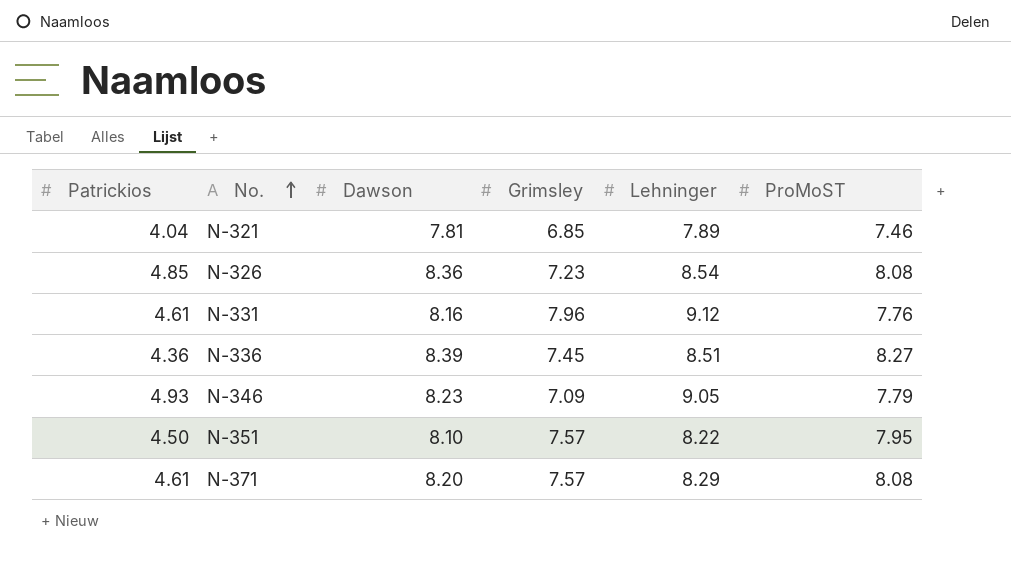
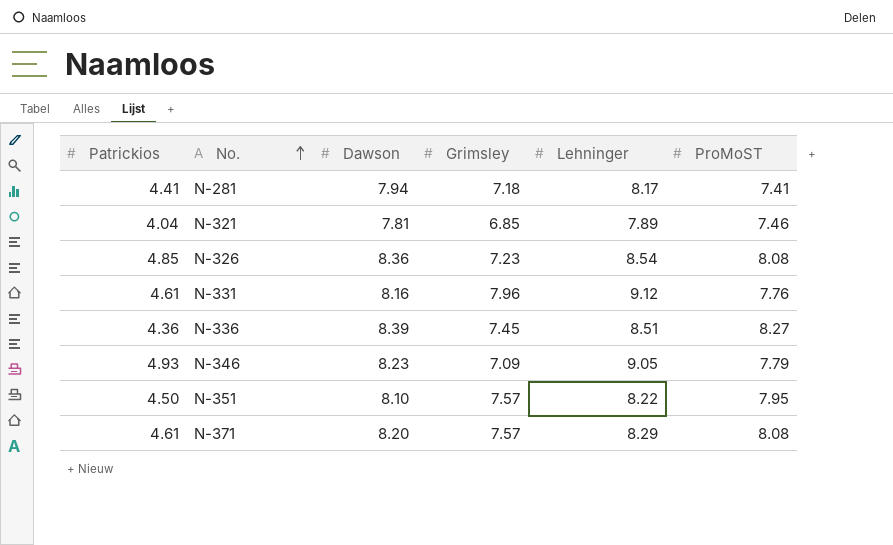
row N-281: none -> 4.41 | 7.94 | 7.18 | 8.17 | 7.41

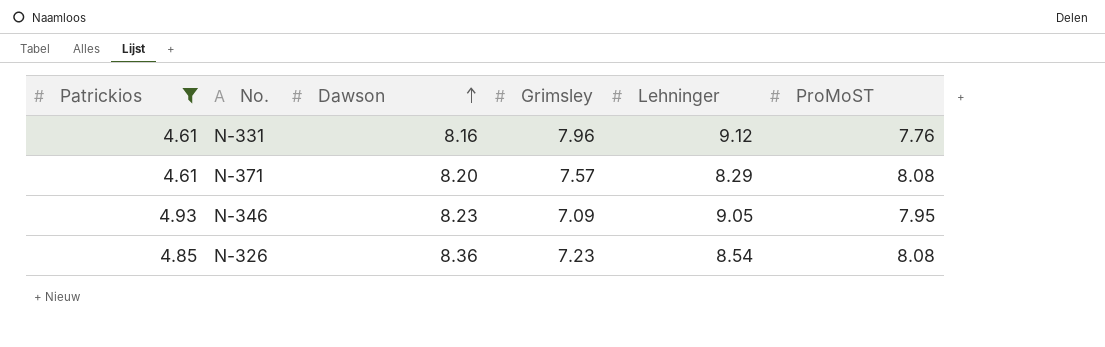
filter: none -> Patrickios >= 4.61
row order: No. ascending -> Dawson ascending
N-346 | ProMoST: 7.79 -> 7.95

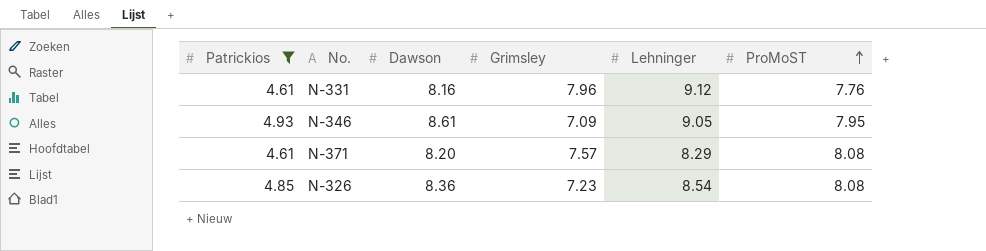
row order: Dawson ascending -> ProMoST ascending
N-346 | Dawson: 8.23 -> 8.61

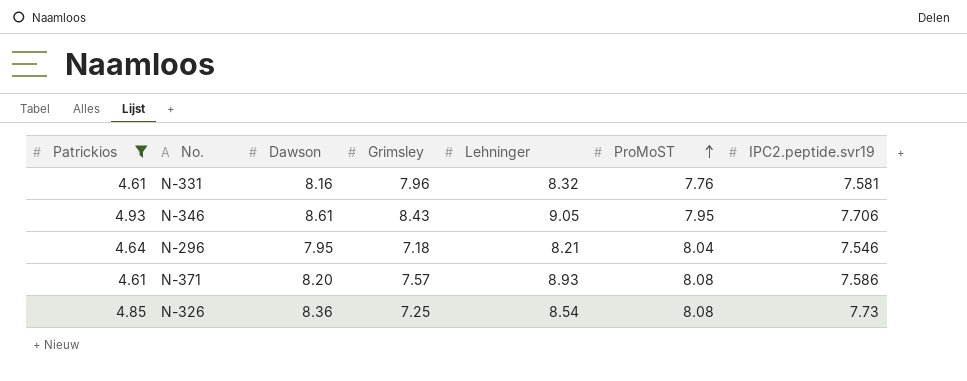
column IPC2.peptide.svr19 | position: none -> 7
N-331 | Lehninger: 9.12 -> 8.32
N-346 | Grimsley: 7.09 -> 8.43
row N-296: none -> 4.64 | 7.95 | 7.18 | 8.21 | 8.04 | 7.546
N-371 | Lehninger: 8.29 -> 8.93
N-326 | Grimsley: 7.23 -> 7.25

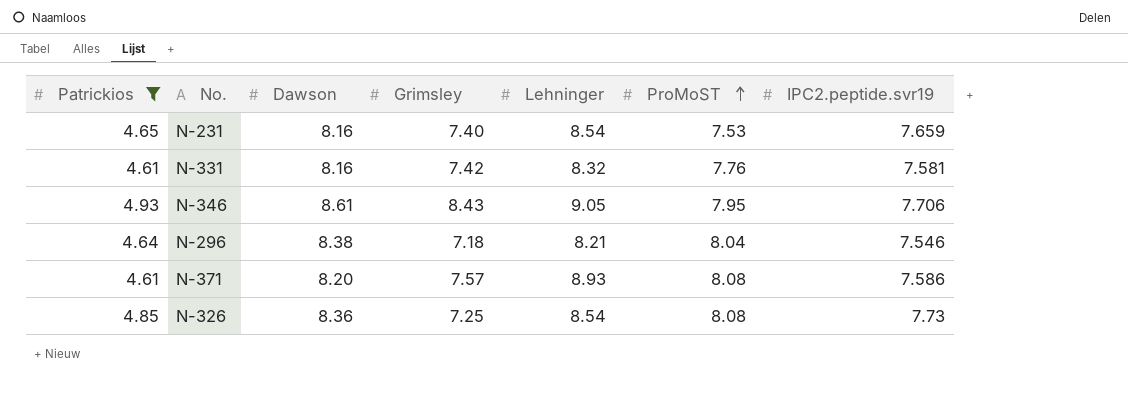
row N-231: none -> 4.65 | 8.16 | 7.40 | 8.54 | 7.53 | 7.659
N-331 | Grimsley: 7.96 -> 7.42
N-296 | Dawson: 7.95 -> 8.38

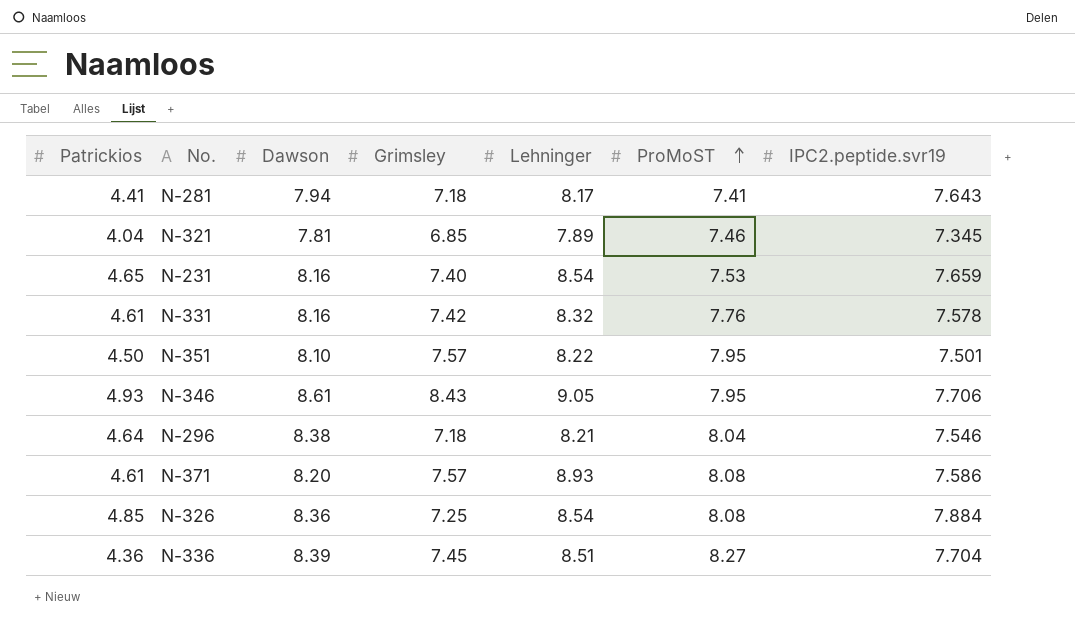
filter: Patrickios >= 4.61 -> none
N-331 | IPC2.peptide.svr19: 7.581 -> 7.578
N-326 | IPC2.peptide.svr19: 7.73 -> 7.884

